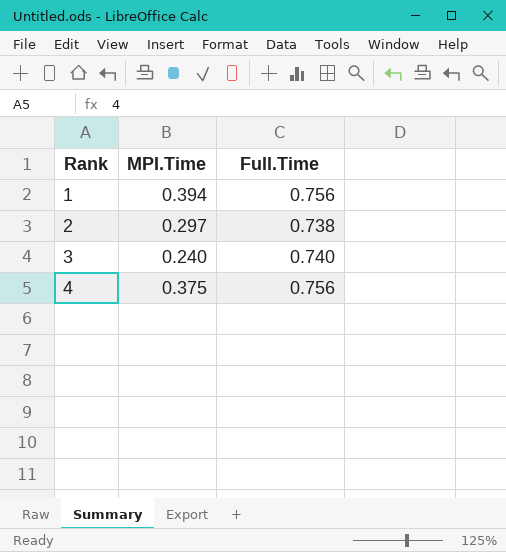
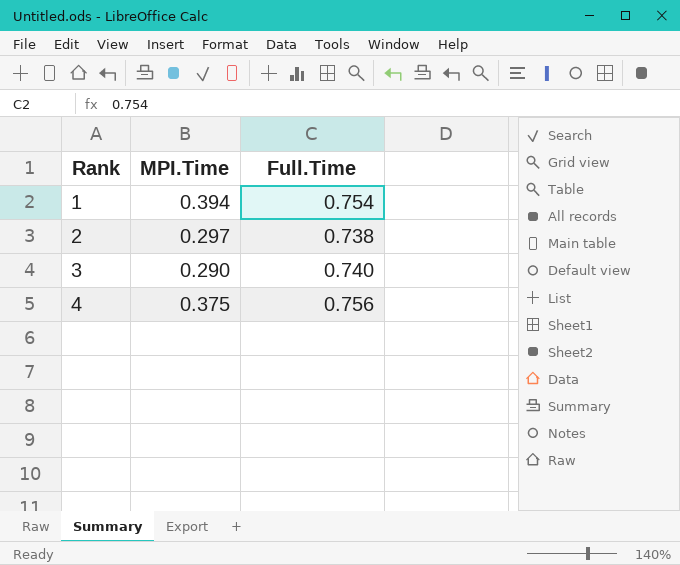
1 | Full.Time: 0.756 -> 0.754
3 | MPI.Time: 0.240 -> 0.290

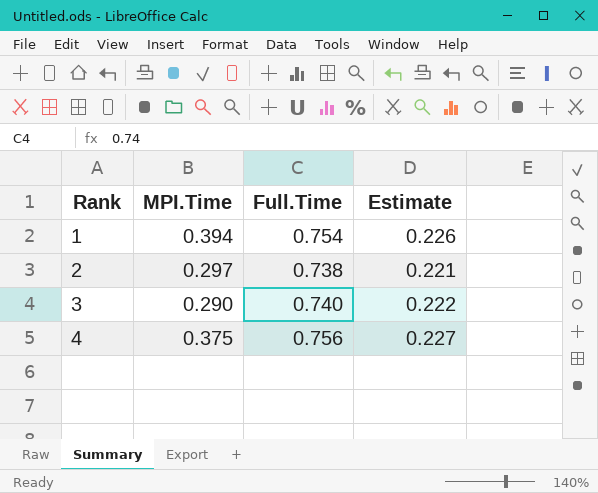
column Estimate | formula: none -> [Full.Time] * 0.3

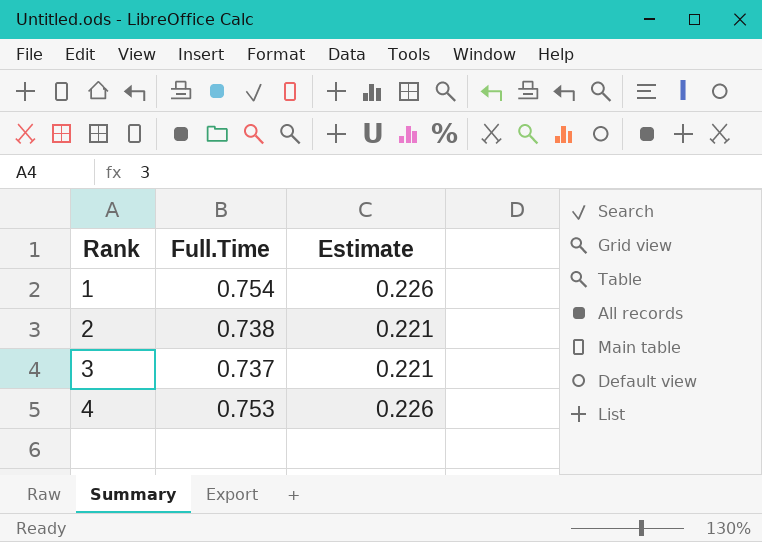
column MPI.Time | position: 2 -> none
3 | Full.Time: 0.740 -> 0.737
3 | Estimate: 0.222 -> 0.221
4 | Full.Time: 0.756 -> 0.753
4 | Estimate: 0.227 -> 0.226

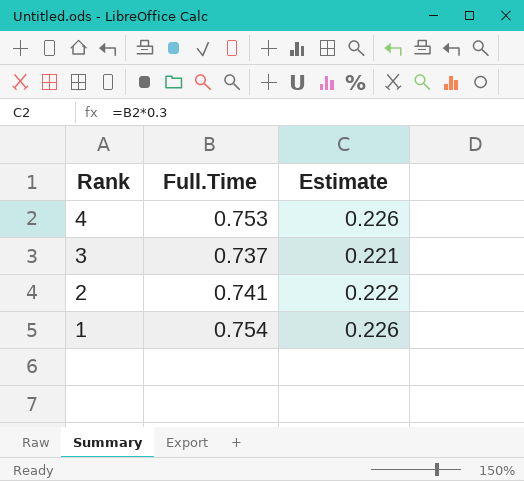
row order: Rank ascending -> Rank descending
2 | Full.Time: 0.738 -> 0.741
2 | Estimate: 0.221 -> 0.222

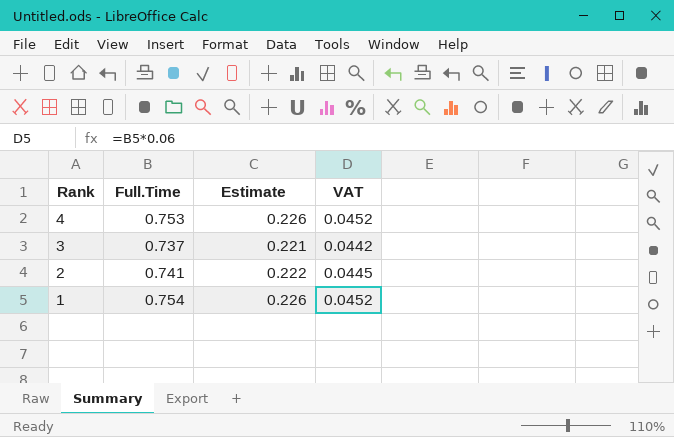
column VAT | formula: none -> [Full.Time] * 0.06

